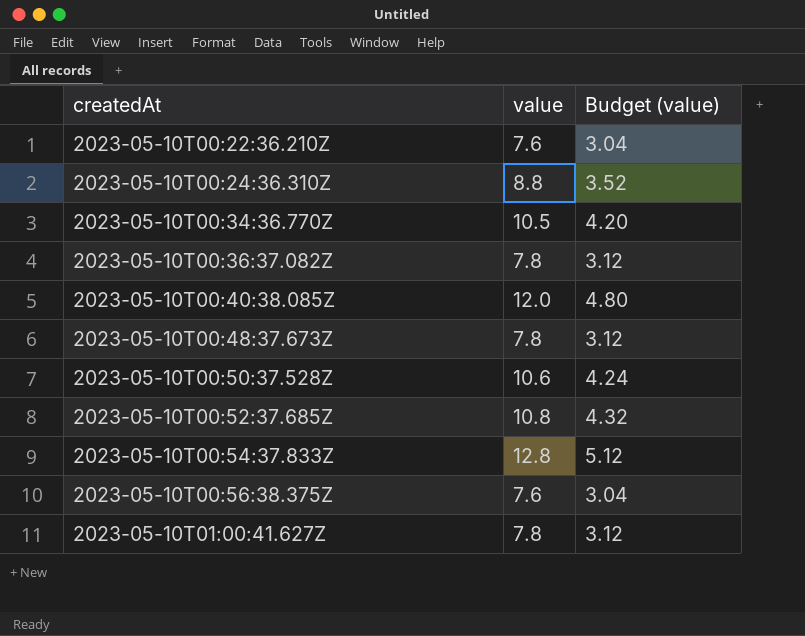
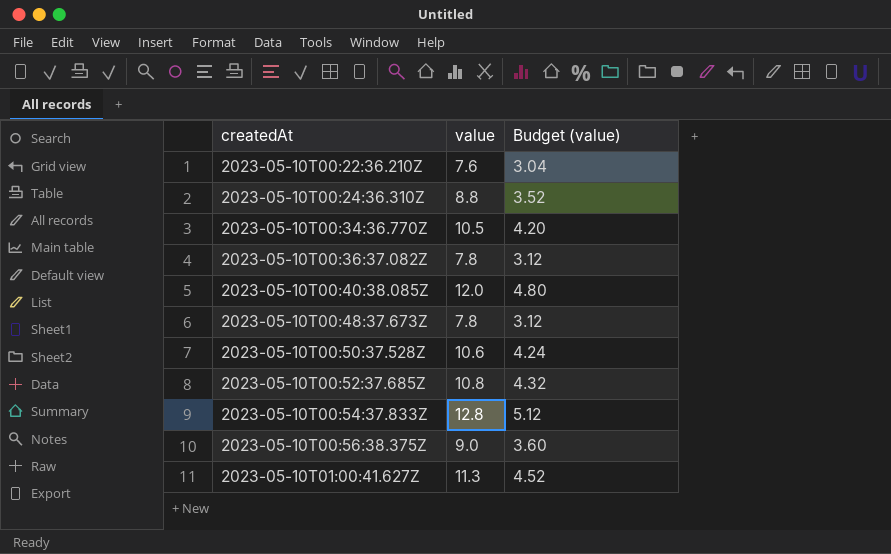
2023-05-10T00:56:38.375Z | value: 7.6 -> 9.0
2023-05-10T00:56:38.375Z | Budget (value): 3.04 -> 3.60
2023-05-10T01:00:41.627Z | value: 7.8 -> 11.3
2023-05-10T01:00:41.627Z | Budget (value): 3.12 -> 4.52

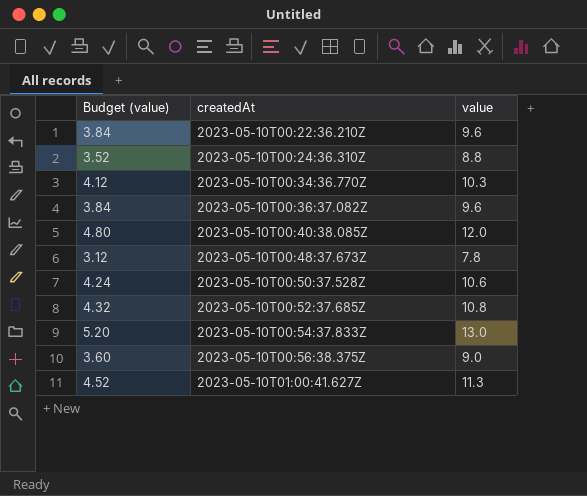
column Budget (value) | position: 3 -> 1
2023-05-10T00:22:36.210Z | Budget (value): 3.04 -> 3.84
2023-05-10T00:22:36.210Z | value: 7.6 -> 9.6
2023-05-10T00:34:36.770Z | Budget (value): 4.20 -> 4.12
2023-05-10T00:34:36.770Z | value: 10.5 -> 10.3
2023-05-10T00:36:37.082Z | Budget (value): 3.12 -> 3.84
2023-05-10T00:36:37.082Z | value: 7.8 -> 9.6
2023-05-10T00:54:37.833Z | Budget (value): 5.12 -> 5.20
2023-05-10T00:54:37.833Z | value: 12.8 -> 13.0

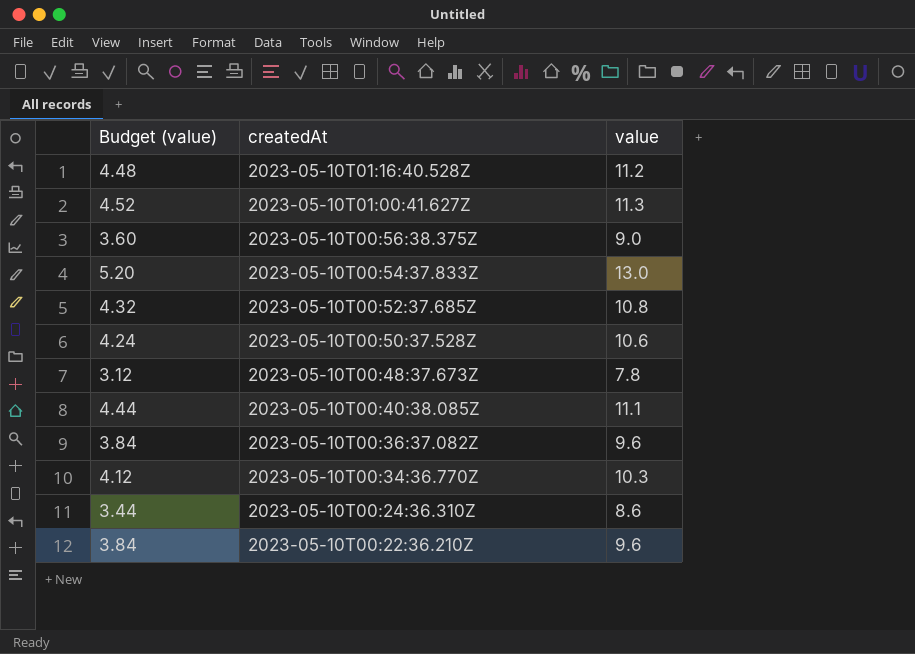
row order: createdAt ascending -> createdAt descending
row 2023-05-10T01:16:40.528Z: none -> 4.48 | 11.2
2023-05-10T00:40:38.085Z | Budget (value): 4.80 -> 4.44
2023-05-10T00:40:38.085Z | value: 12.0 -> 11.1
2023-05-10T00:24:36.310Z | Budget (value): 3.52 -> 3.44
2023-05-10T00:24:36.310Z | value: 8.8 -> 8.6

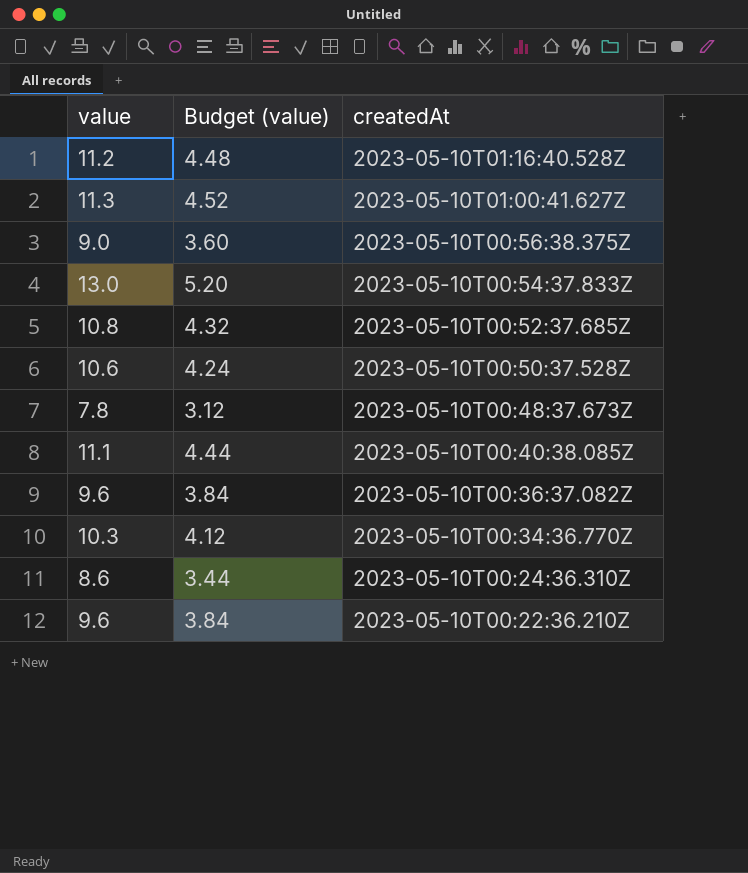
column value | position: 3 -> 1

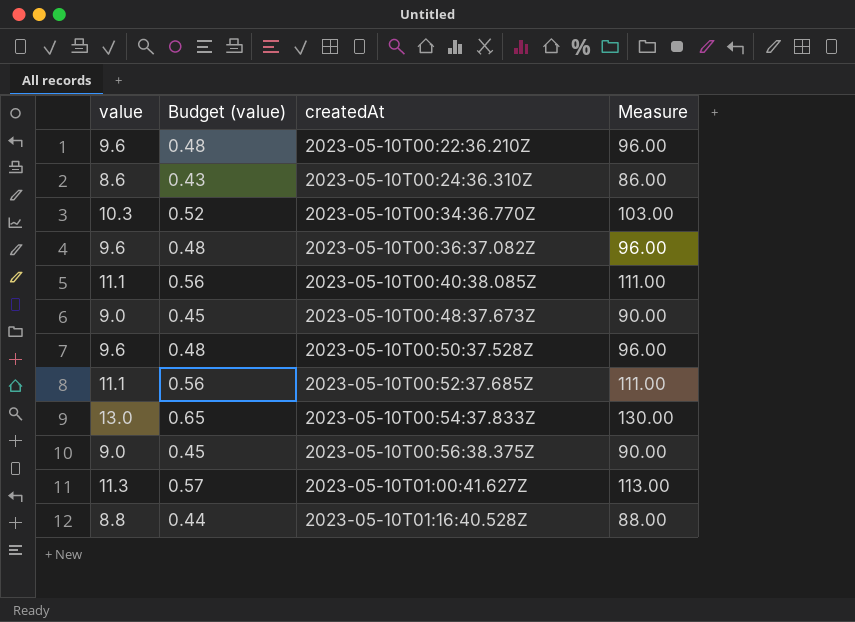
row order: createdAt descending -> createdAt ascending
column Budget (value) | formula: [value] * 0.4 -> [value] * 0.05
column Measure | formula: none -> [value] * 10
2023-05-10T00:48:37.673Z | value: 7.8 -> 9.0
2023-05-10T00:50:37.528Z | value: 10.6 -> 9.6
2023-05-10T00:52:37.685Z | value: 10.8 -> 11.1
2023-05-10T01:16:40.528Z | value: 11.2 -> 8.8

